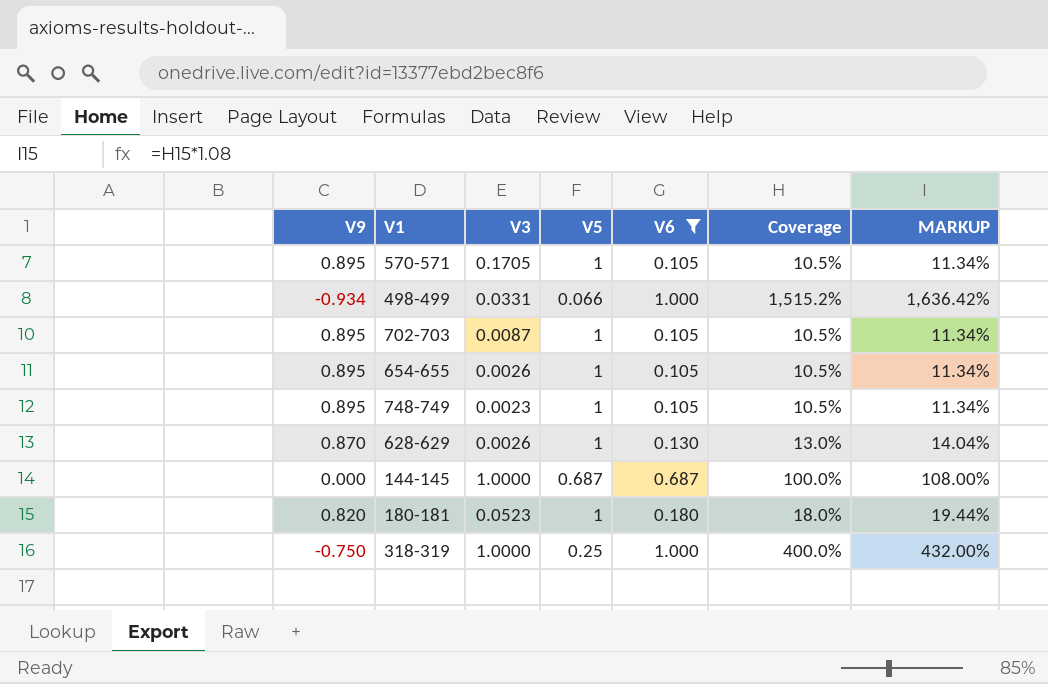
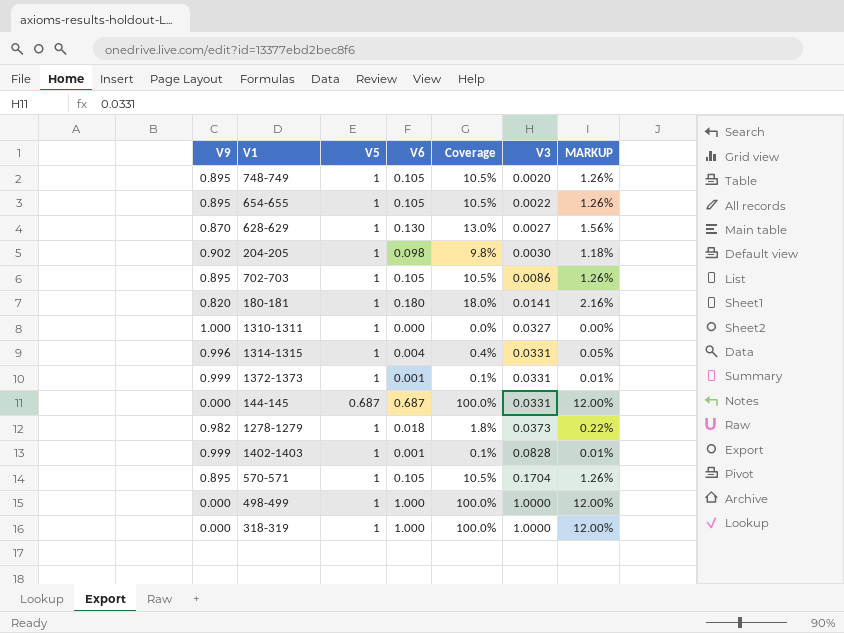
filter: V6 >= 0.105 -> none
row order: none -> V3 ascending
column V3 | position: 3 -> 6
column MARKUP | formula: [Coverage] * 1.08 -> [Coverage] * 0.12
748-749 | V3: 0.0023 -> 0.0020
654-655 | V3: 0.0026 -> 0.0022
628-629 | V3: 0.0026 -> 0.0027
702-703 | V3: 0.0087 -> 0.0086
180-181 | V3: 0.0523 -> 0.0141
144-145 | V3: 1.0000 -> 0.0331
570-571 | V3: 0.1705 -> 0.1704
498-499 | V9: -0.934 -> 0.000
498-499 | V5: 0.066 -> 1
498-499 | Coverage: 1,515.2% -> 100.0%
498-499 | V3: 0.0331 -> 1.0000
318-319 | V9: -0.750 -> 0.000
318-319 | V5: 0.25 -> 1
318-319 | Coverage: 400.0% -> 100.0%

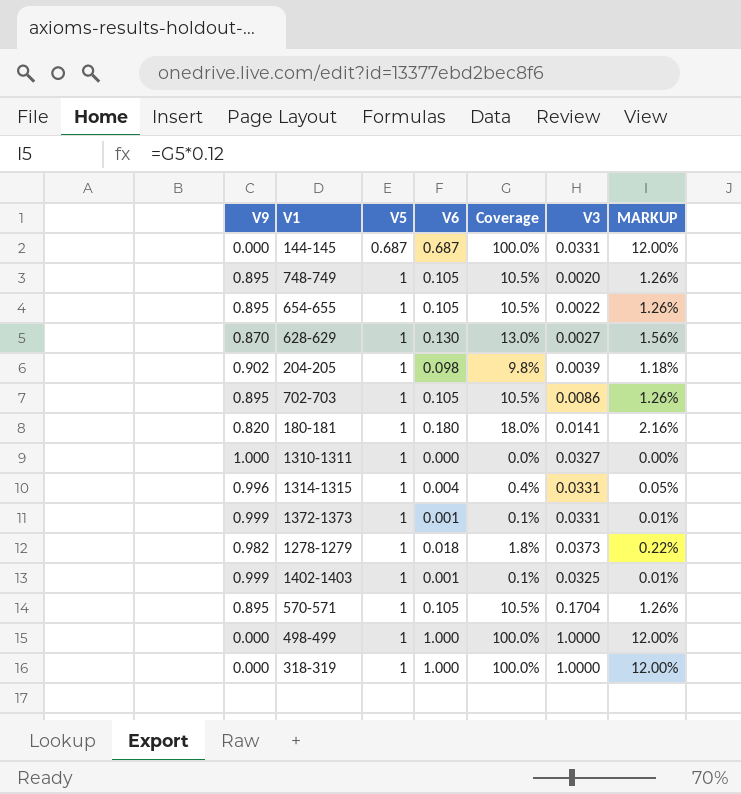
row order: V3 ascending -> V5 ascending
204-205 | V3: 0.0030 -> 0.0039
1402-1403 | V3: 0.0828 -> 0.0325

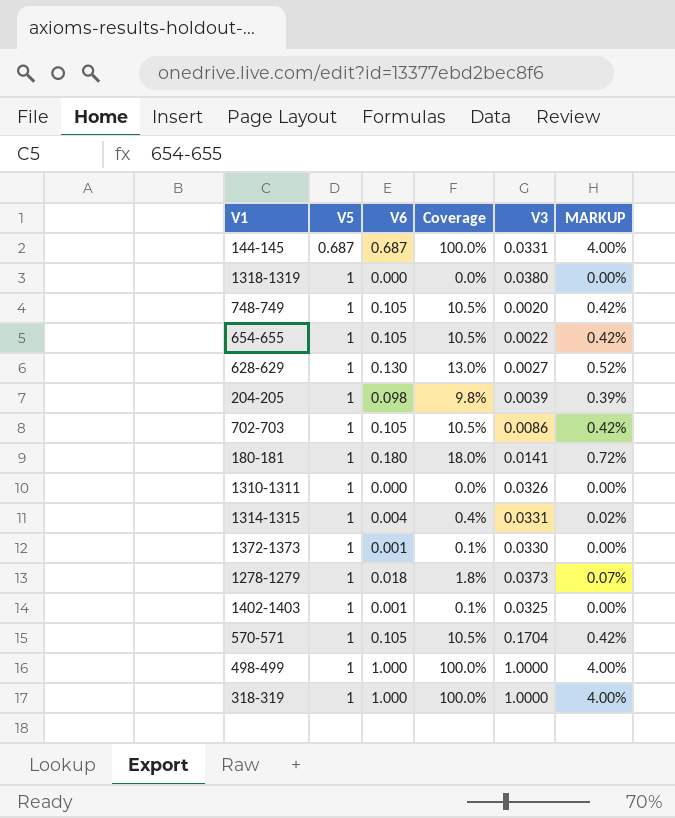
column V9 | formula: [V5] - [V6] -> none
column MARKUP | formula: [Coverage] * 0.12 -> [Coverage] * 0.04
row 1318-1319: none -> 1 | 0.000 | 0.0% | 0.0380 | 0.00%
1310-1311 | V3: 0.0327 -> 0.0326
1372-1373 | V3: 0.0331 -> 0.0330

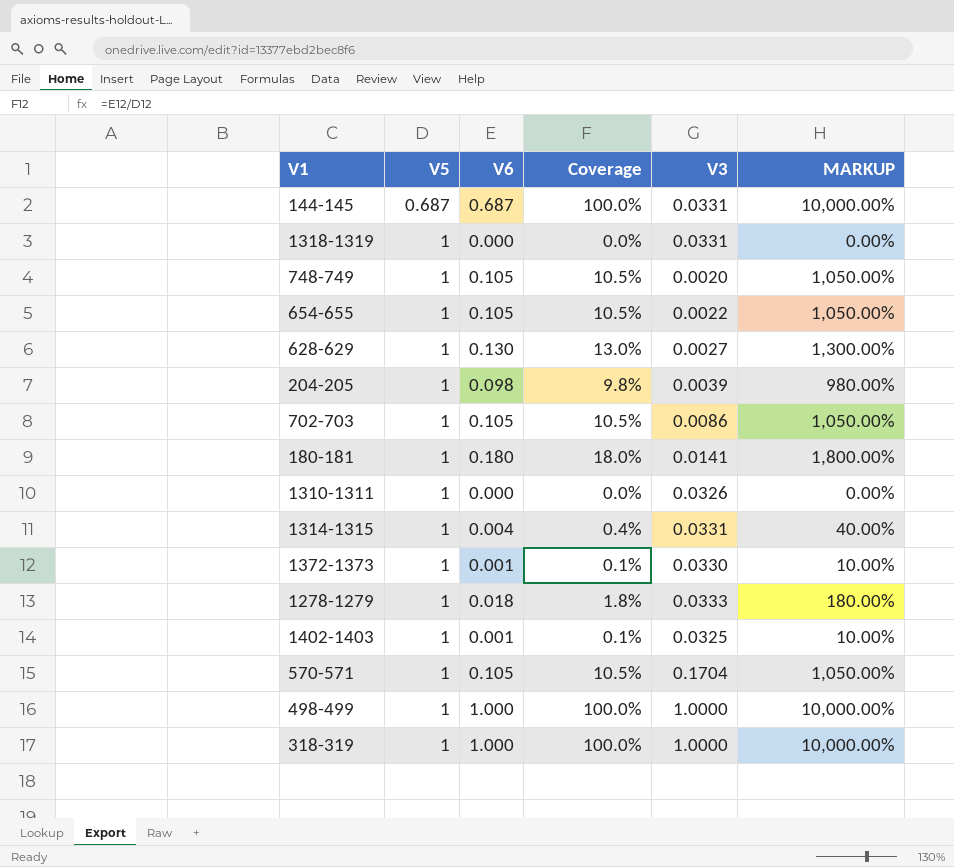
column MARKUP | formula: [Coverage] * 0.04 -> [Coverage] * 100
1318-1319 | V3: 0.0380 -> 0.0331
1278-1279 | V3: 0.0373 -> 0.0333

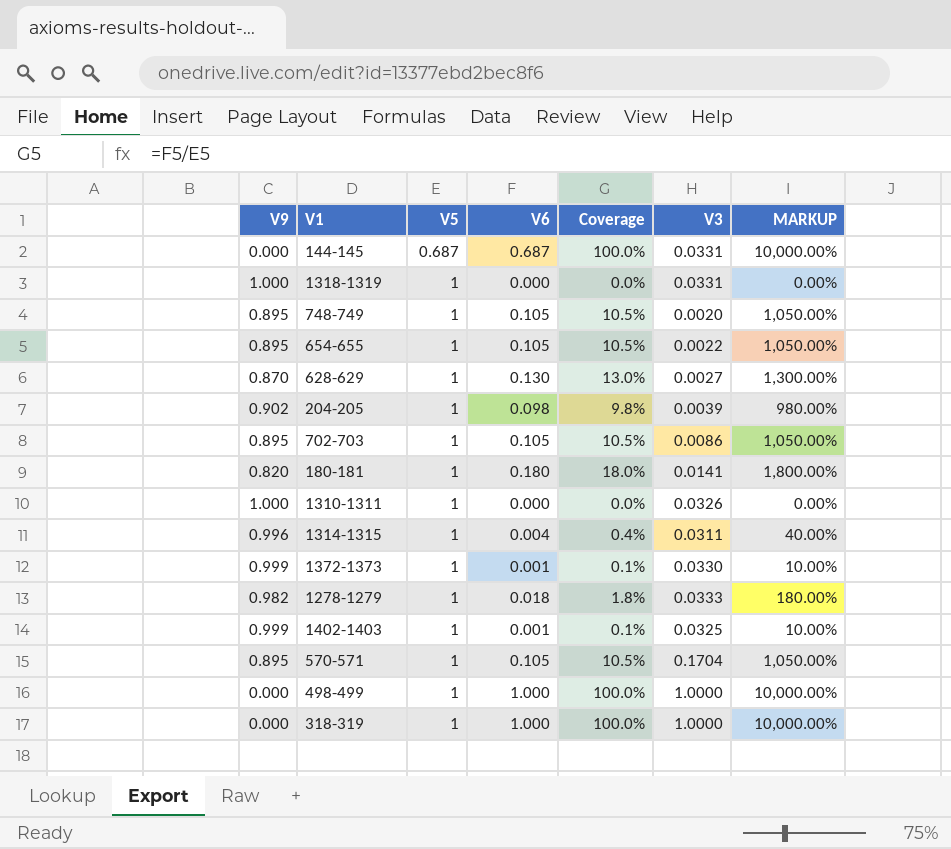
column V9 | formula: none -> [V5] - [V6]
1314-1315 | V3: 0.0331 -> 0.0311

